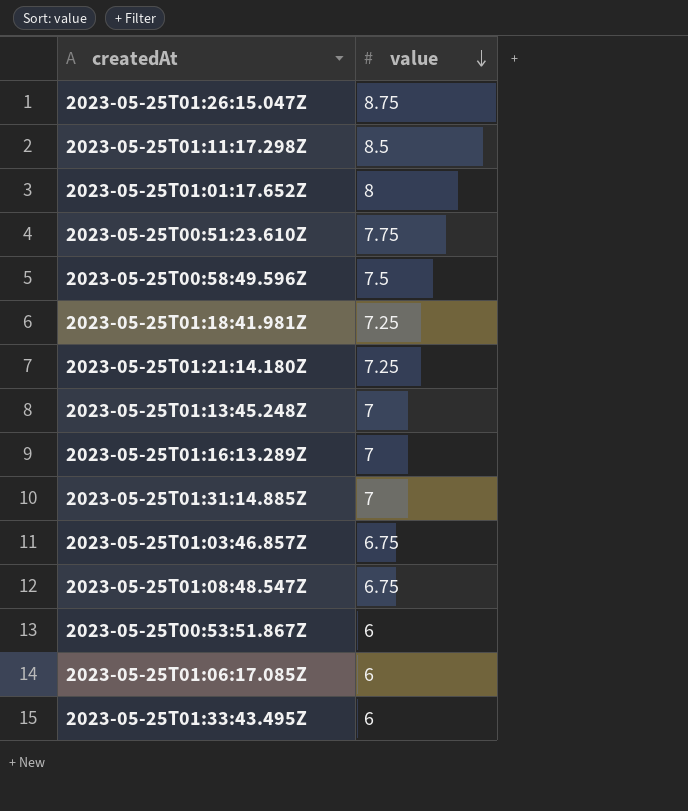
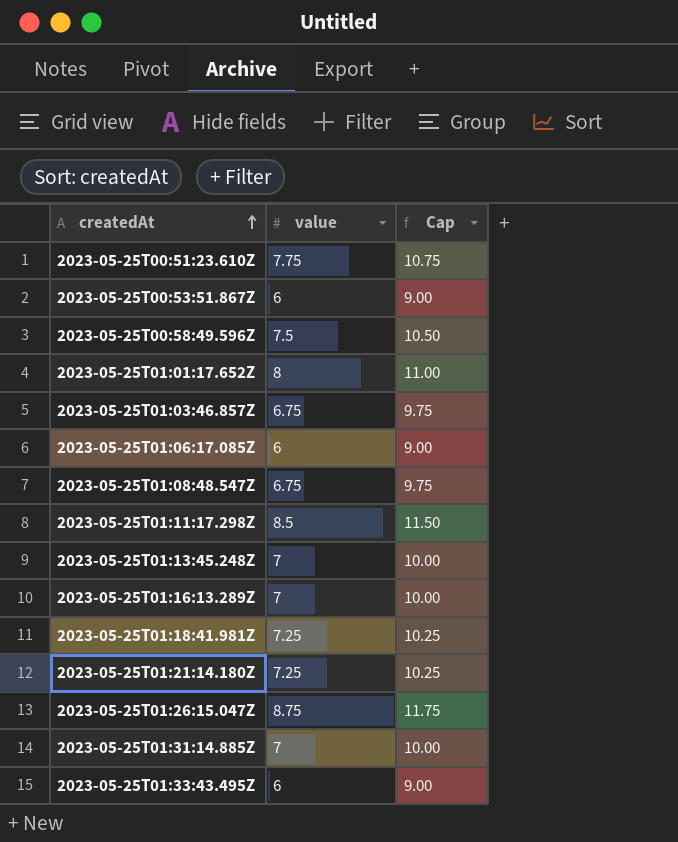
row order: value descending -> createdAt ascending
column Cap | formula: none -> [value] + 3

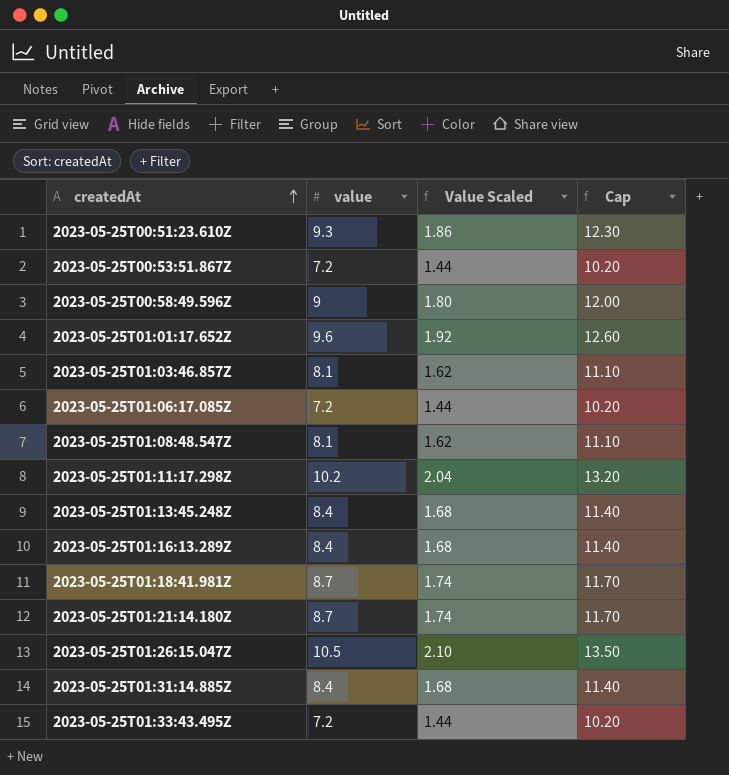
column Value Scaled | formula: none -> [value] * 0.2
2023-05-25T00:51:23.610Z | value: 7.75 -> 9.3
2023-05-25T00:51:23.610Z | Cap: 10.75 -> 12.30
2023-05-25T00:53:51.867Z | value: 6 -> 7.2
2023-05-25T00:53:51.867Z | Cap: 9.00 -> 10.20
2023-05-25T00:58:49.596Z | value: 7.5 -> 9
2023-05-25T00:58:49.596Z | Cap: 10.50 -> 12.00
2023-05-25T01:01:17.652Z | value: 8 -> 9.6
2023-05-25T01:01:17.652Z | Cap: 11.00 -> 12.60
2023-05-25T01:03:46.857Z | value: 6.75 -> 8.1
2023-05-25T01:03:46.857Z | Cap: 9.75 -> 11.10
2023-05-25T01:06:17.085Z | value: 6 -> 7.2
2023-05-25T01:06:17.085Z | Cap: 9.00 -> 10.20
2023-05-25T01:08:48.547Z | value: 6.75 -> 8.1
2023-05-25T01:08:48.547Z | Cap: 9.75 -> 11.10
2023-05-25T01:11:17.298Z | value: 8.5 -> 10.2
2023-05-25T01:11:17.298Z | Cap: 11.50 -> 13.20
2023-05-25T01:13:45.248Z | value: 7 -> 8.4
2023-05-25T01:13:45.248Z | Cap: 10.00 -> 11.40
2023-05-25T01:16:13.289Z | value: 7 -> 8.4
2023-05-25T01:16:13.289Z | Cap: 10.00 -> 11.40
2023-05-25T01:18:41.981Z | value: 7.25 -> 8.7
2023-05-25T01:18:41.981Z | Cap: 10.25 -> 11.70
2023-05-25T01:21:14.180Z | value: 7.25 -> 8.7
2023-05-25T01:21:14.180Z | Cap: 10.25 -> 11.70
2023-05-25T01:26:15.047Z | value: 8.75 -> 10.5
2023-05-25T01:26:15.047Z | Cap: 11.75 -> 13.50
2023-05-25T01:31:14.885Z | value: 7 -> 8.4
2023-05-25T01:31:14.885Z | Cap: 10.00 -> 11.40
2023-05-25T01:33:43.495Z | value: 6 -> 7.2
2023-05-25T01:33:43.495Z | Cap: 9.00 -> 10.20

